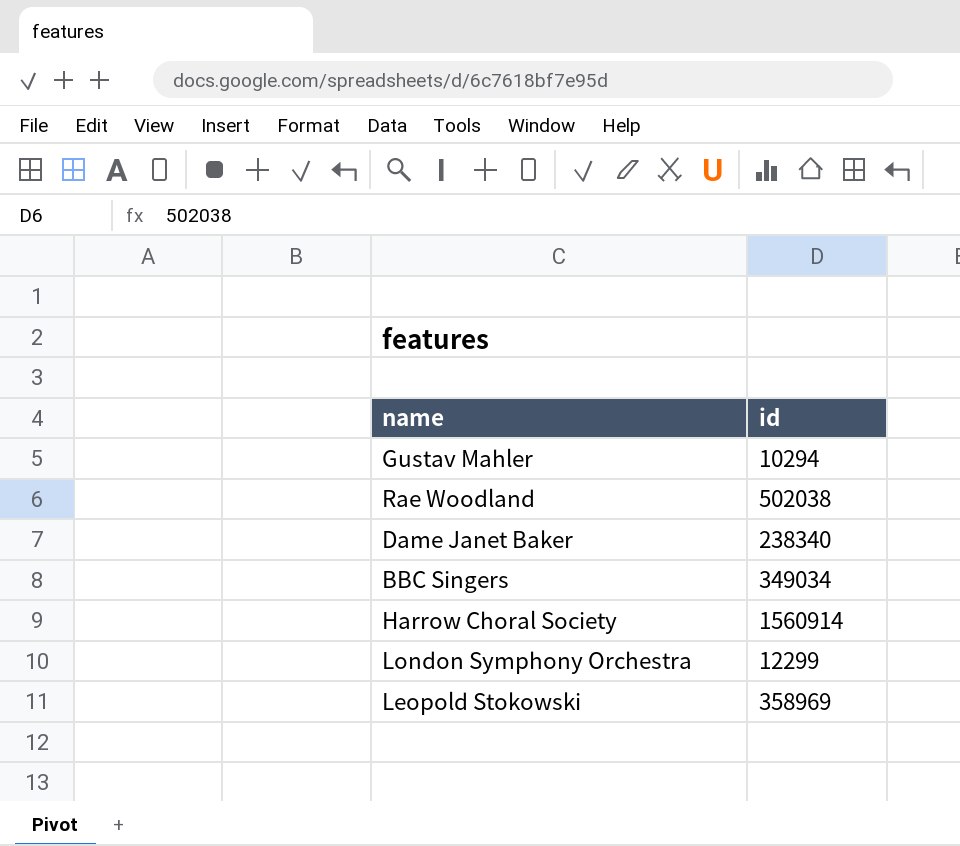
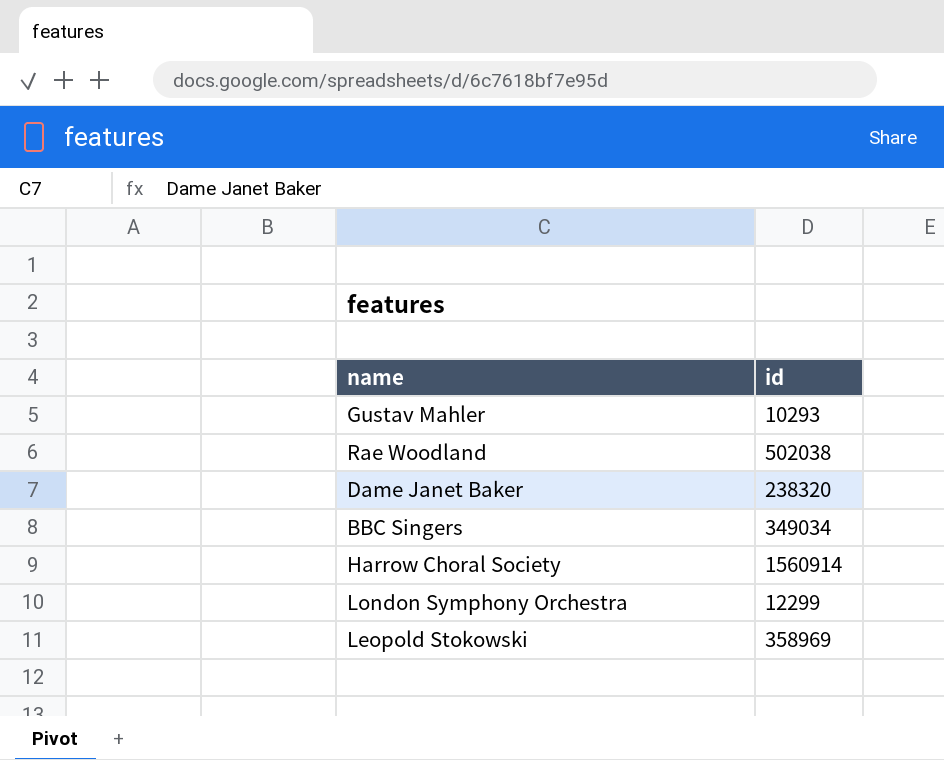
Gustav Mahler | id: 10294 -> 10293
Dame Janet Baker | id: 238340 -> 238320

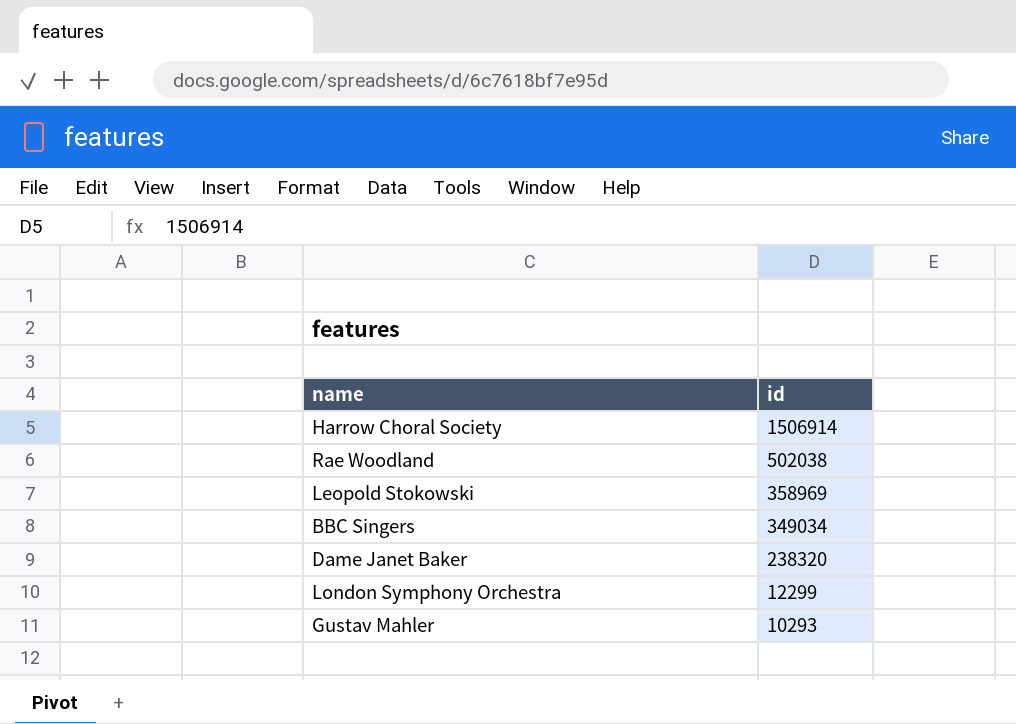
row order: none -> id descending
Harrow Choral Society | id: 1560914 -> 1506914

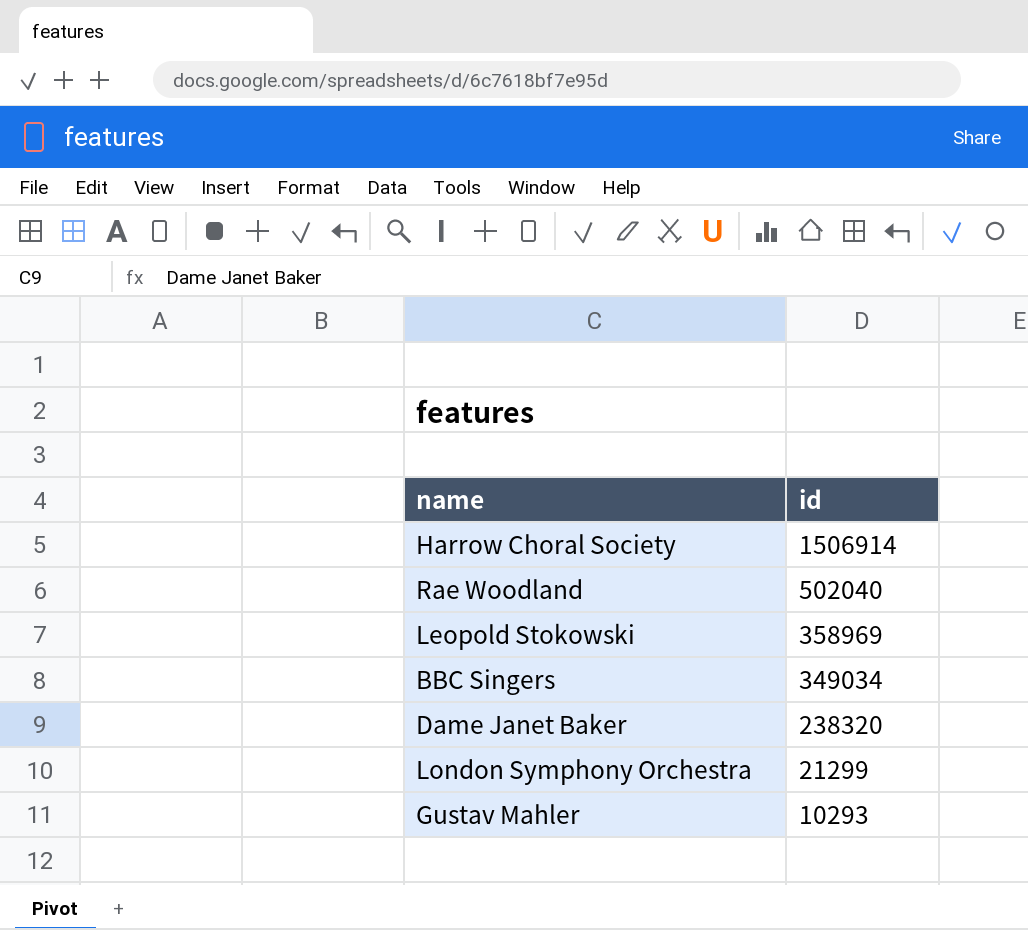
Rae Woodland | id: 502038 -> 502040
London Symphony Orchestra | id: 12299 -> 21299

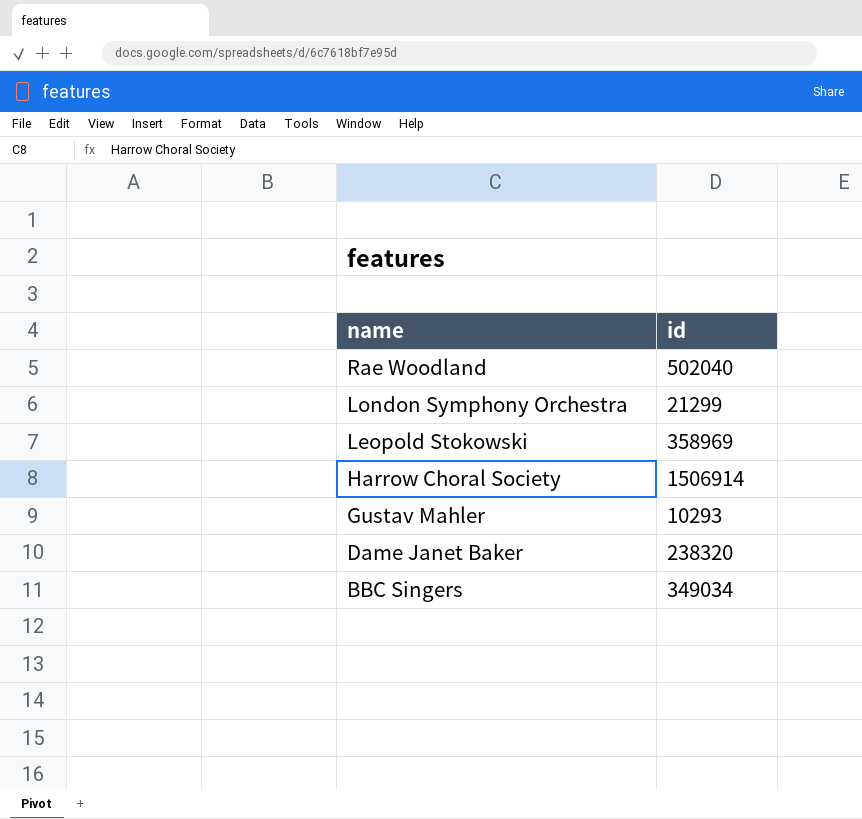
row order: id descending -> name descending

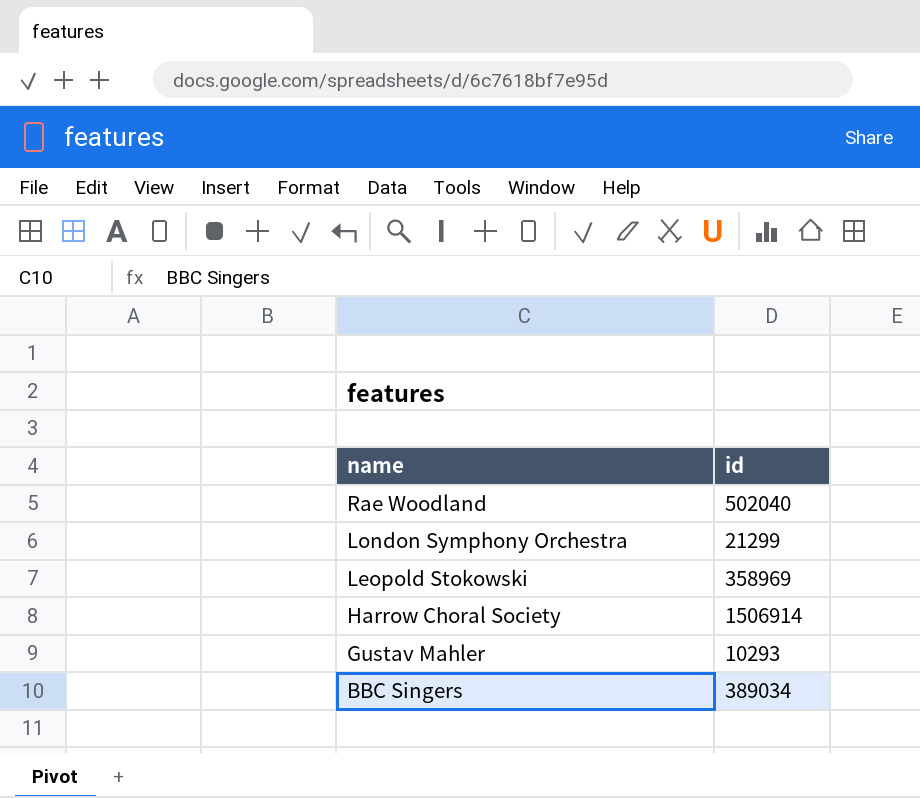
row Dame Janet Baker: 238320 -> none
BBC Singers | id: 349034 -> 389034

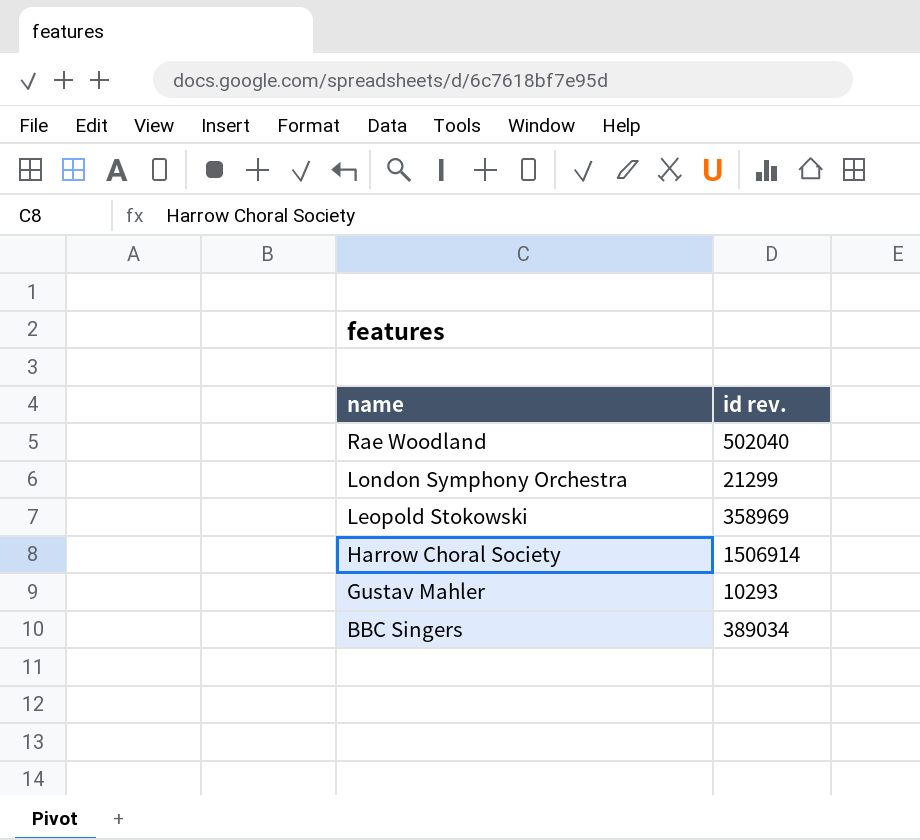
column name: id -> id rev.

